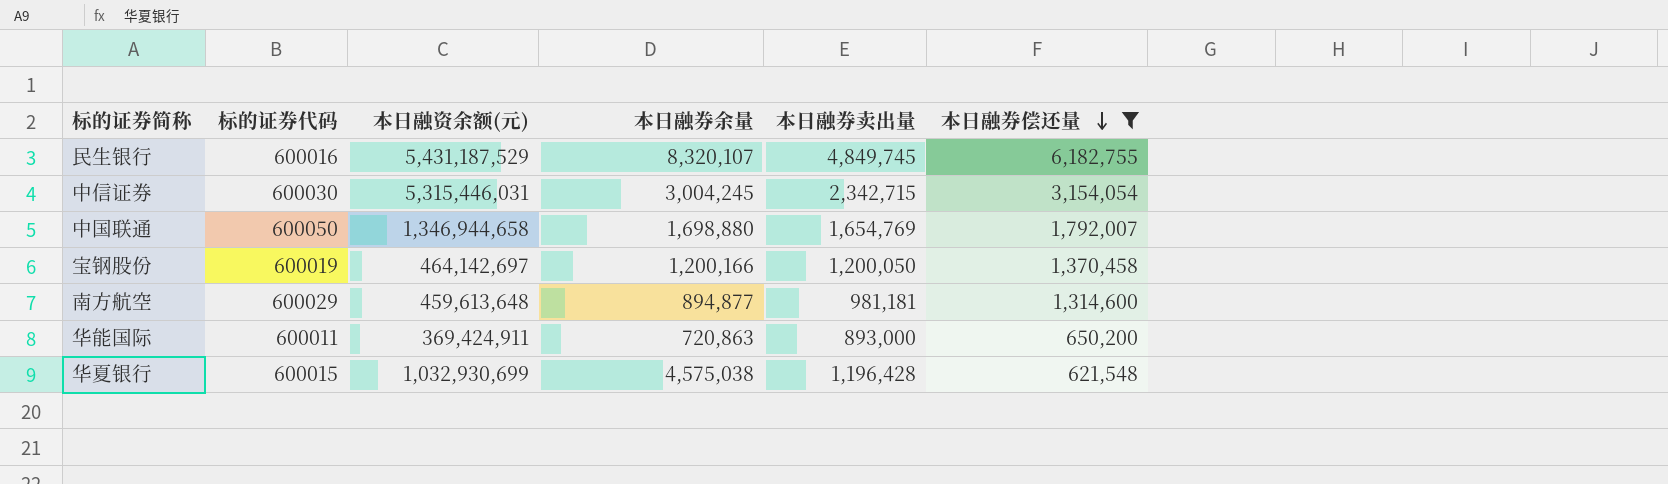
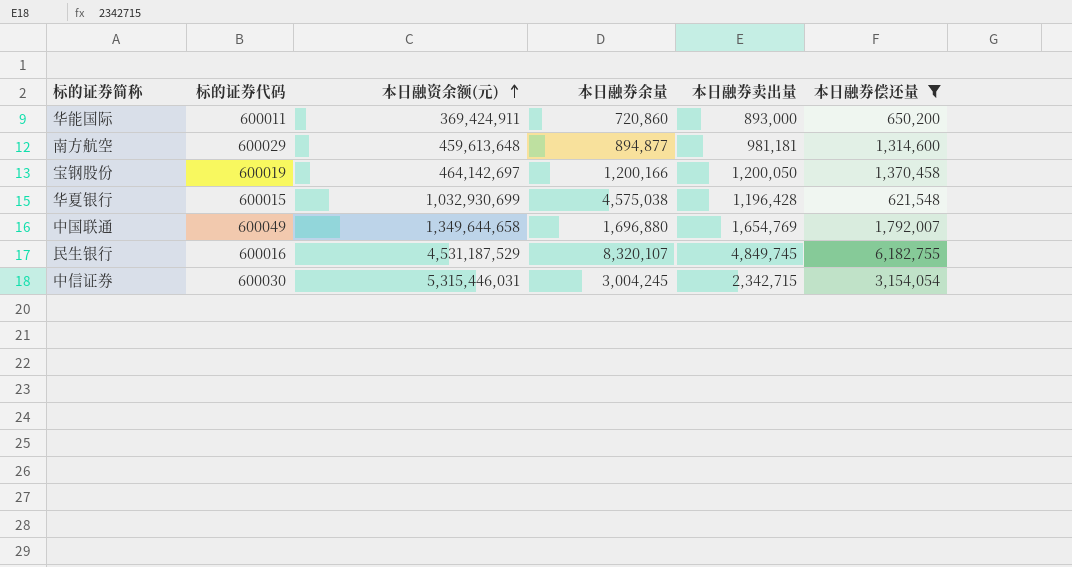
row order: 本日融券偿还量 descending -> 本日融资余额(元) ascending
华能国际 | 本日融券余量: 720,863 -> 720,860
中国联通 | 标的证券代码: 600050 -> 600049
中国联通 | 本日融资余额(元): 1,346,944,658 -> 1,349,644,658
中国联通 | 本日融券余量: 1,698,880 -> 1,696,880
民生银行 | 本日融资余额(元): 5,431,187,529 -> 4,531,187,529

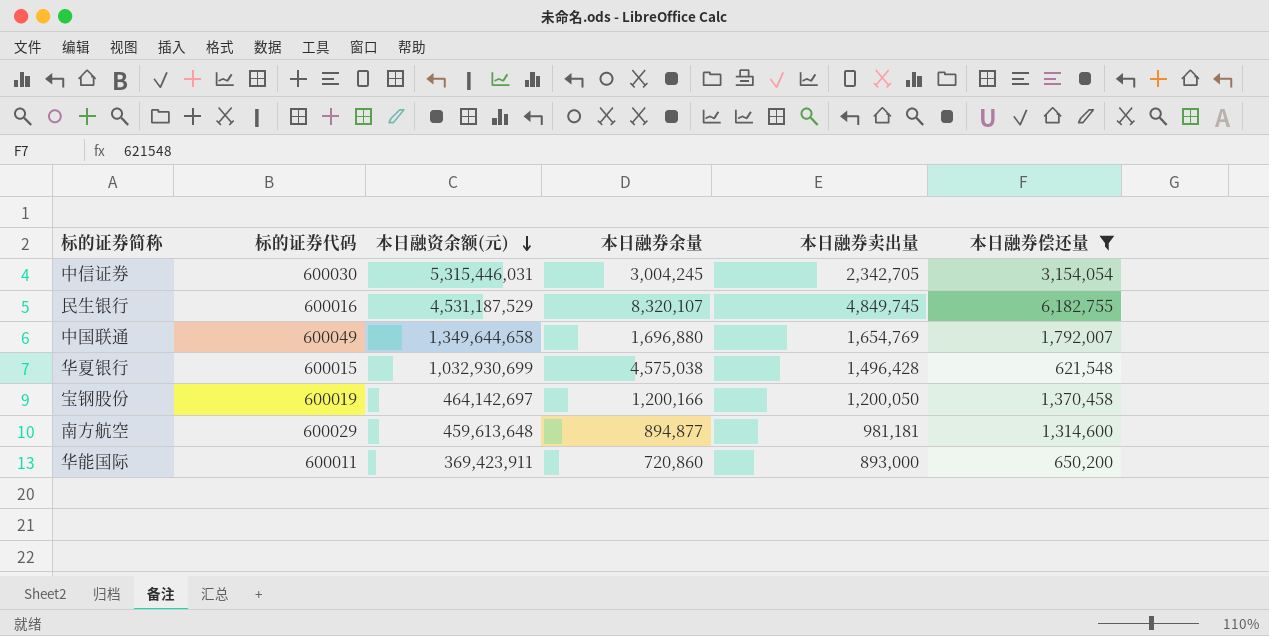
row order: 本日融资余额(元) ascending -> 本日融资余额(元) descending
中信证券 | 本日融券卖出量: 2,342,715 -> 2,342,705
华夏银行 | 本日融券卖出量: 1,196,428 -> 1,496,428
华能国际 | 本日融资余额(元): 369,424,911 -> 369,423,911

